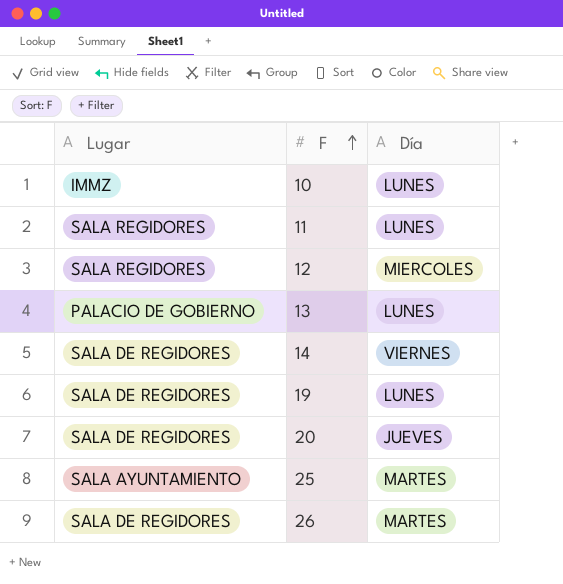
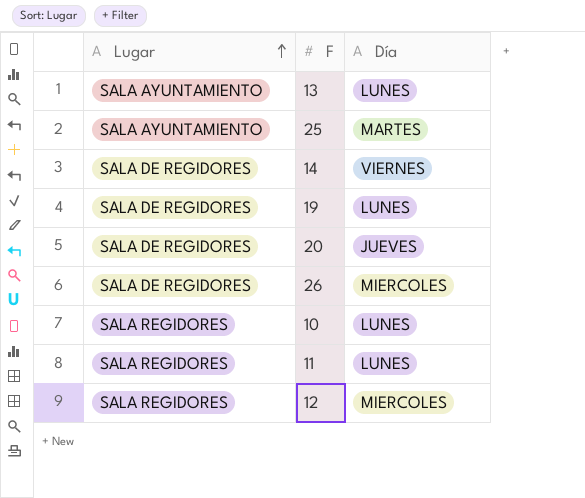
row order: F ascending -> Lugar ascending
13 | Lugar: PALACIO DE GOBIERNO -> SALA AYUNTAMIENTO
26 | Día: MARTES -> MIERCOLES
10 | Lugar: IMMZ -> SALA REGIDORES

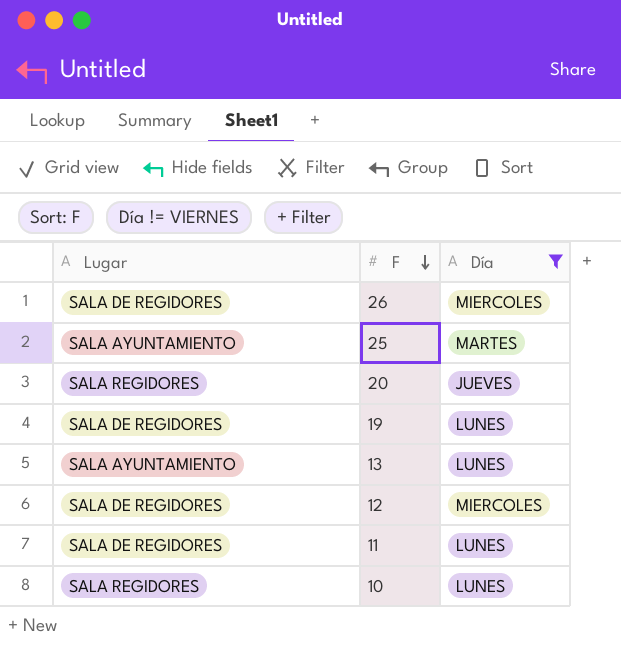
filter: none -> Día != VIERNES
row order: Lugar ascending -> F descending
20 | Lugar: SALA DE REGIDORES -> SALA REGIDORES
12 | Lugar: SALA REGIDORES -> SALA DE REGIDORES
11 | Lugar: SALA REGIDORES -> SALA DE REGIDORES

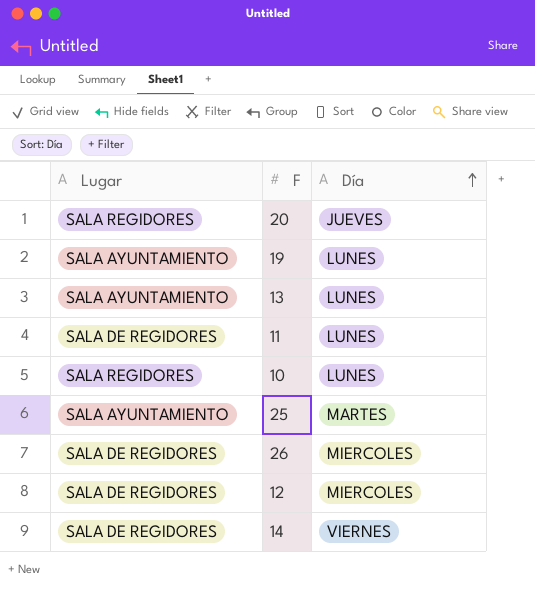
filter: Día != VIERNES -> none
row order: F descending -> Día ascending
19 | Lugar: SALA DE REGIDORES -> SALA AYUNTAMIENTO

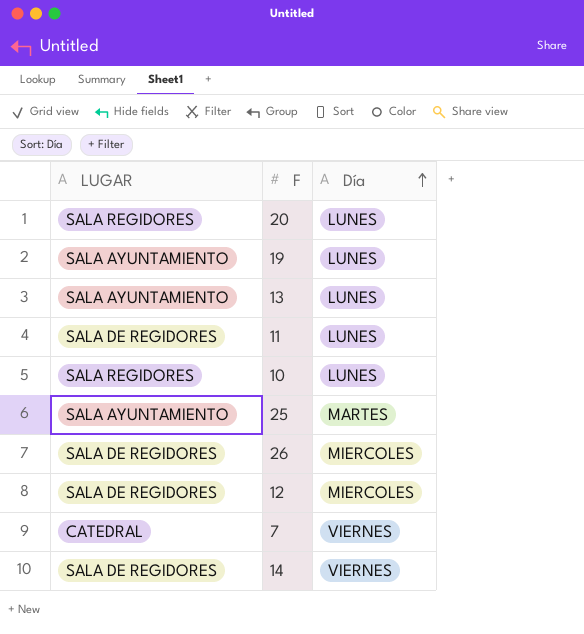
column name: Lugar -> LUGAR
20 | Día: JUEVES -> LUNES
row 7: none -> CATEDRAL | VIERNES

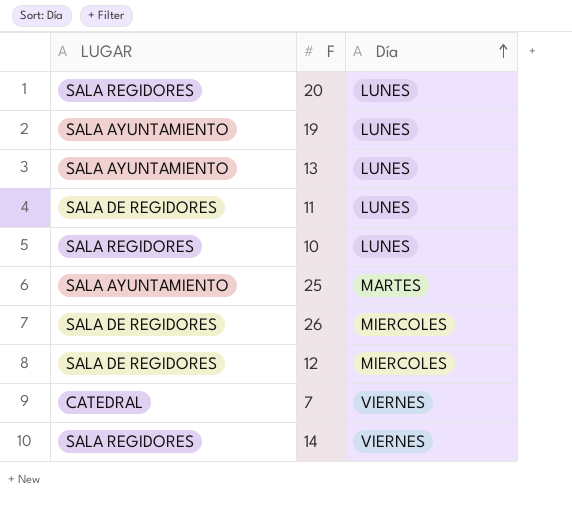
14 | LUGAR: SALA DE REGIDORES -> SALA REGIDORES

